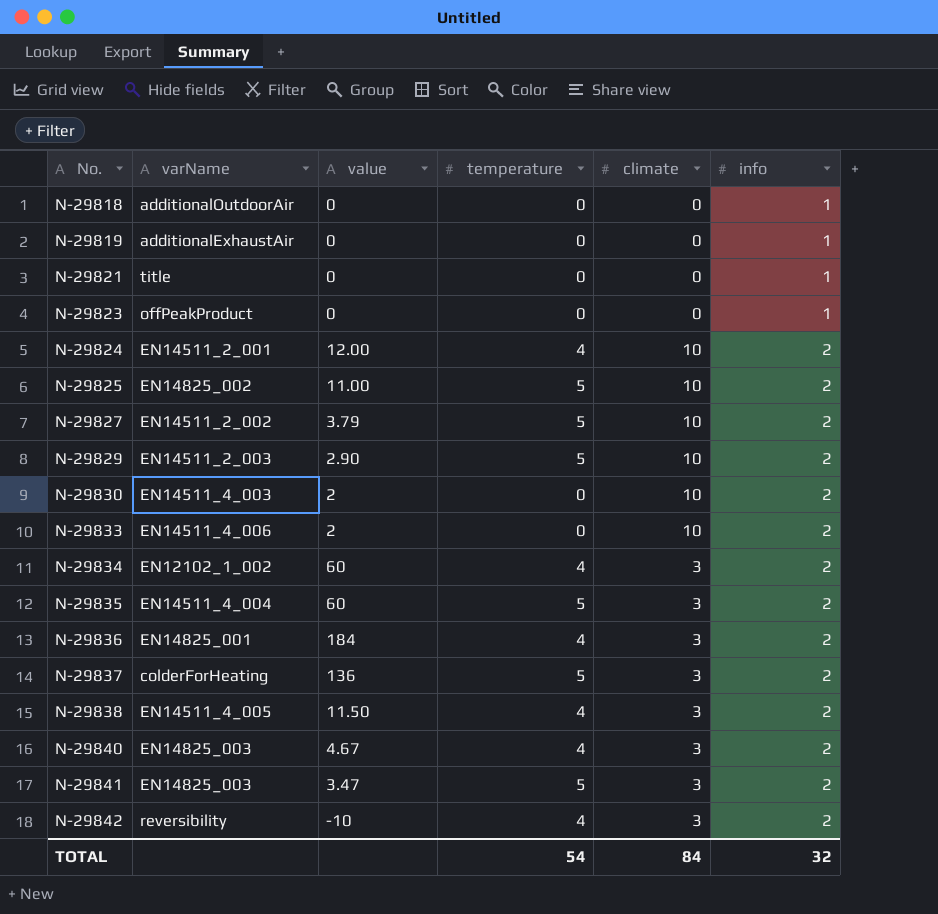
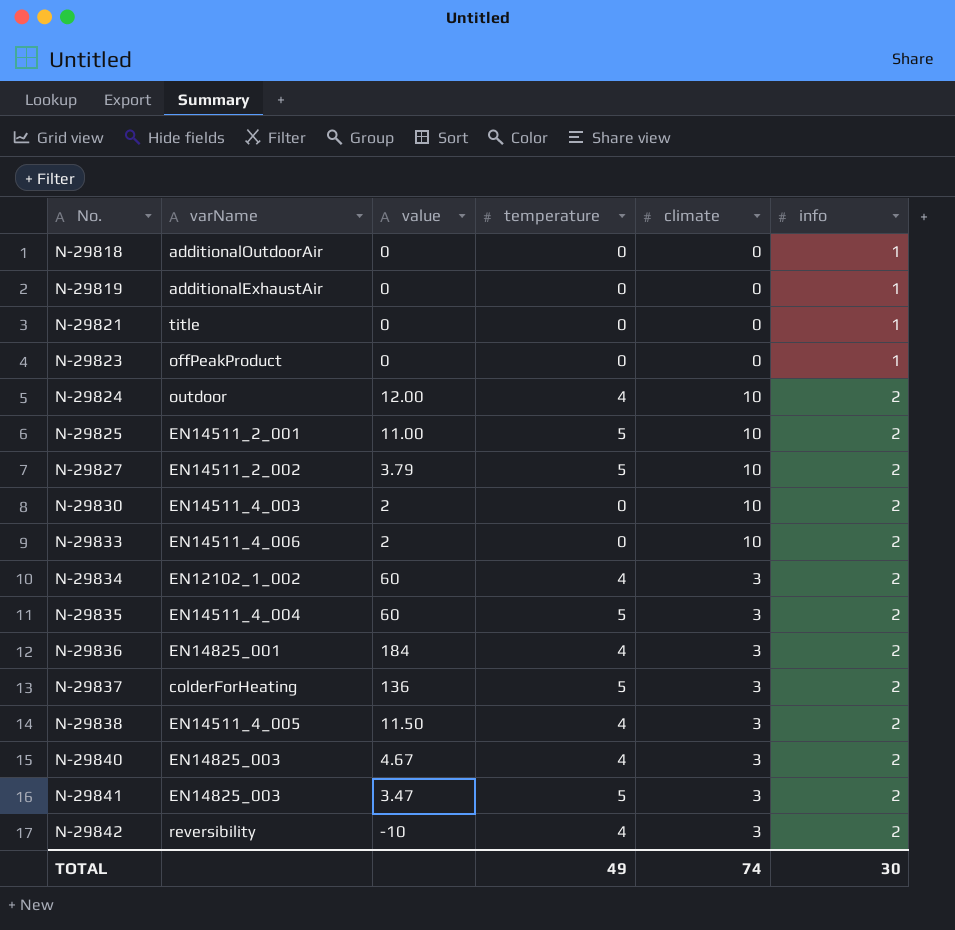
row N-29829: EN14511_2_003 | 2.90 | 5 | 10 | 2 -> none
N-29824 | varName: EN14511_2_001 -> outdoor
N-29825 | varName: EN14825_002 -> EN14511_2_001
TOTAL | temperature: 54 -> 49
TOTAL | climate: 84 -> 74
TOTAL | info: 32 -> 30

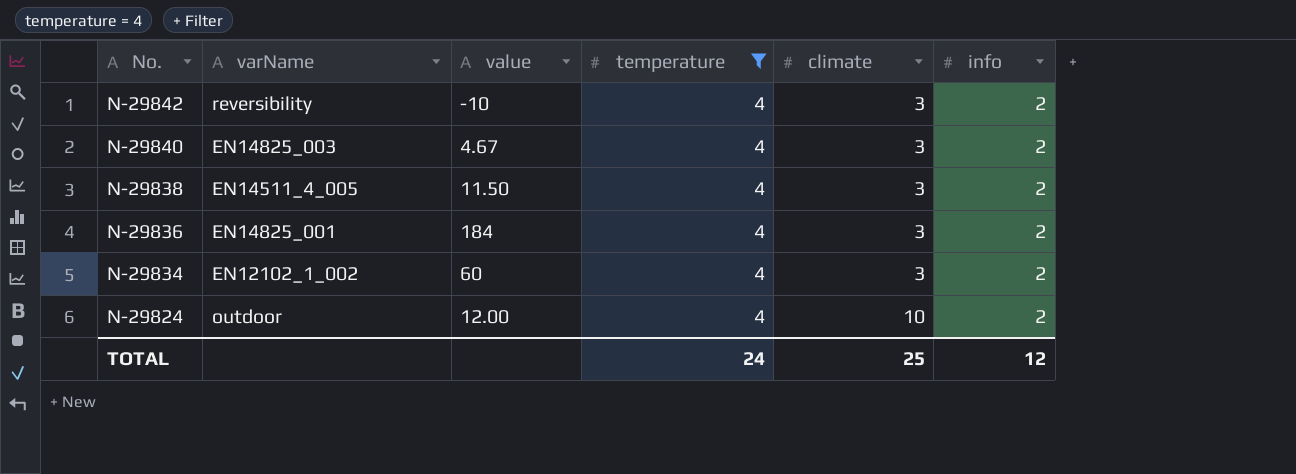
filter: none -> temperature = 4
row order: No. ascending -> No. descending
TOTAL | temperature: 49 -> 24
TOTAL | climate: 74 -> 25
TOTAL | info: 30 -> 12

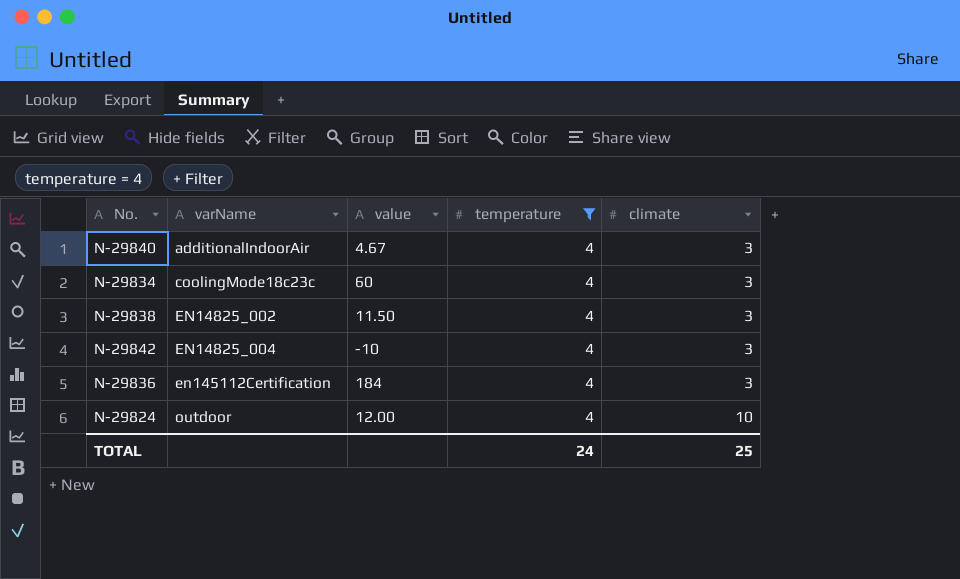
row order: No. descending -> varName ascending
column info | position: 6 -> none
N-29840 | varName: EN14825_003 -> additionalIndoorAir
N-29834 | varName: EN12102_1_002 -> coolingMode18c23c
N-29838 | varName: EN14511_4_005 -> EN14825_002
N-29842 | varName: reversibility -> EN14825_004
N-29836 | varName: EN14825_001 -> en145112Certification

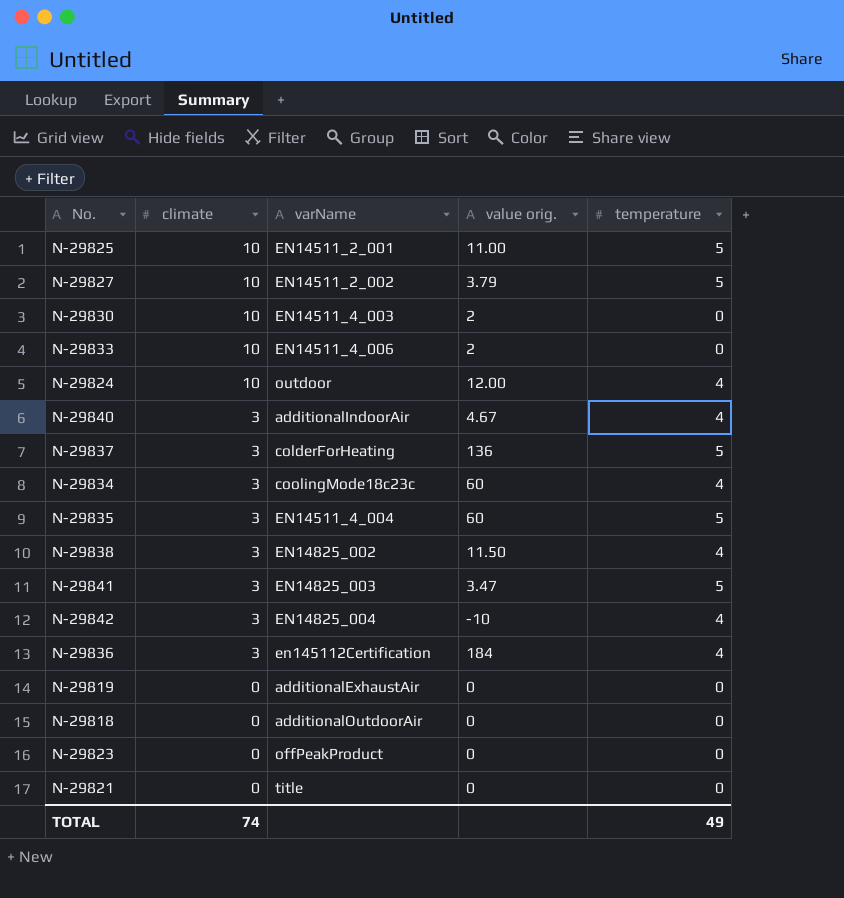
filter: temperature = 4 -> none
row order: varName ascending -> climate descending
column climate | position: 5 -> 2
column name: value -> value orig.
TOTAL | climate: 25 -> 74
TOTAL | temperature: 24 -> 49

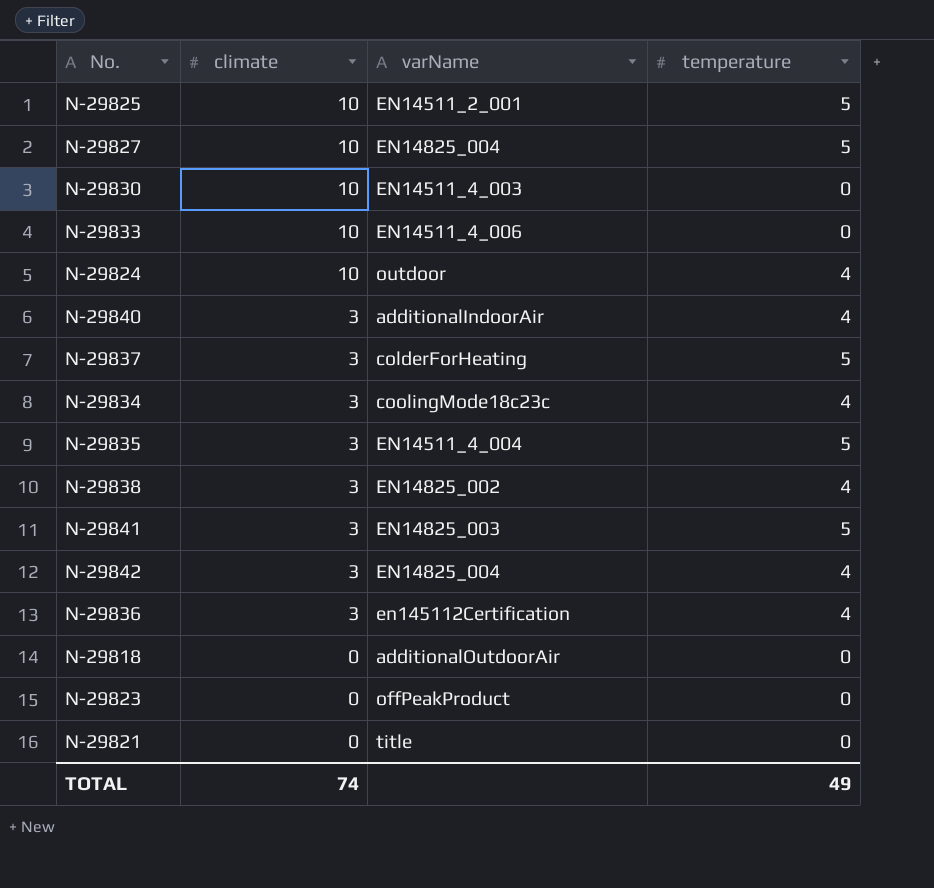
column value orig. | position: 4 -> none
row N-29819: 0 | additionalExhaustAir | 0 | 0 -> none
N-29827 | varName: EN14511_2_002 -> EN14825_004

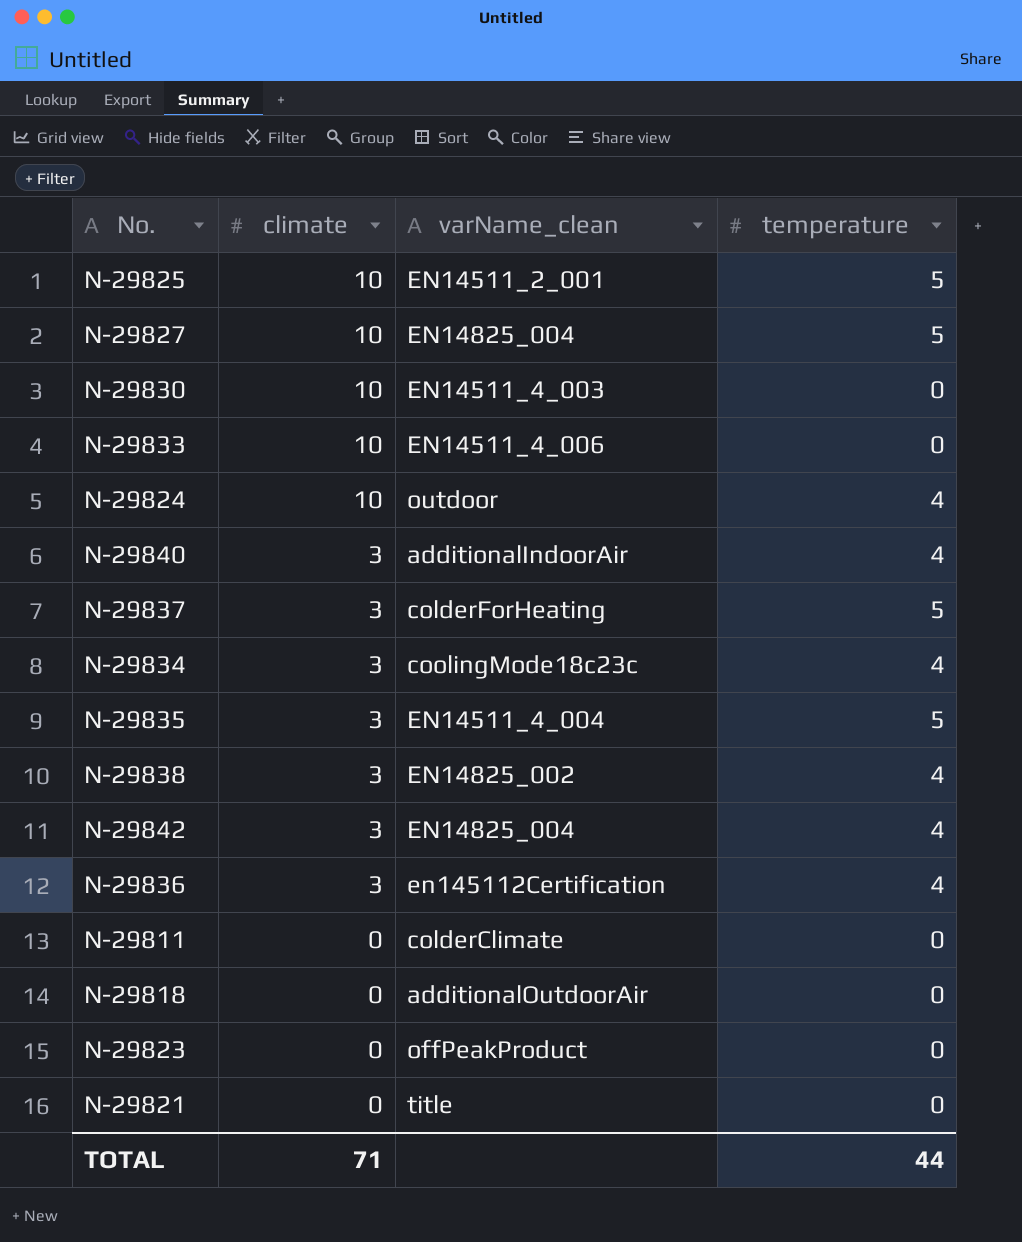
column name: varName -> varName_clean
row N-29841: 3 | EN14825_003 | 5 -> none
row N-29811: none -> 0 | colderClimate | 0
TOTAL | climate: 74 -> 71
TOTAL | temperature: 49 -> 44

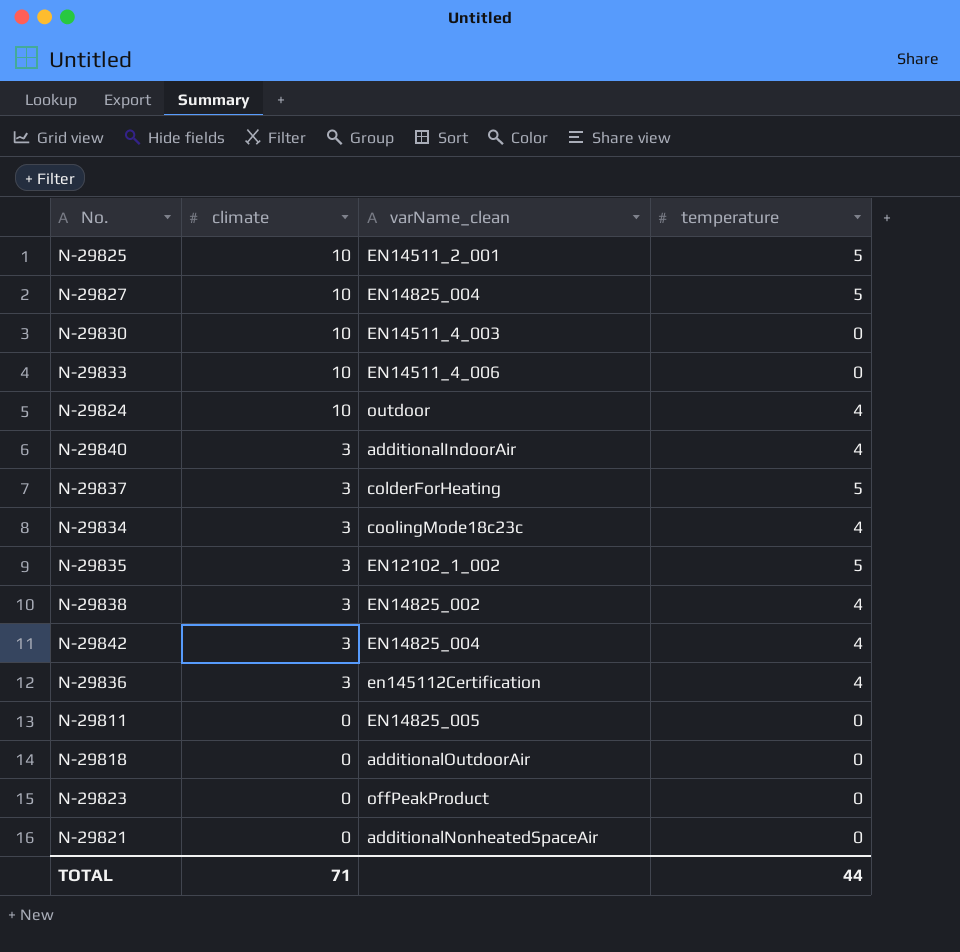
N-29835 | varName_clean: EN14511_4_004 -> EN12102_1_002
N-29811 | varName_clean: colderClimate -> EN14825_005
N-29821 | varName_clean: title -> additionalNonheatedSpaceAir

